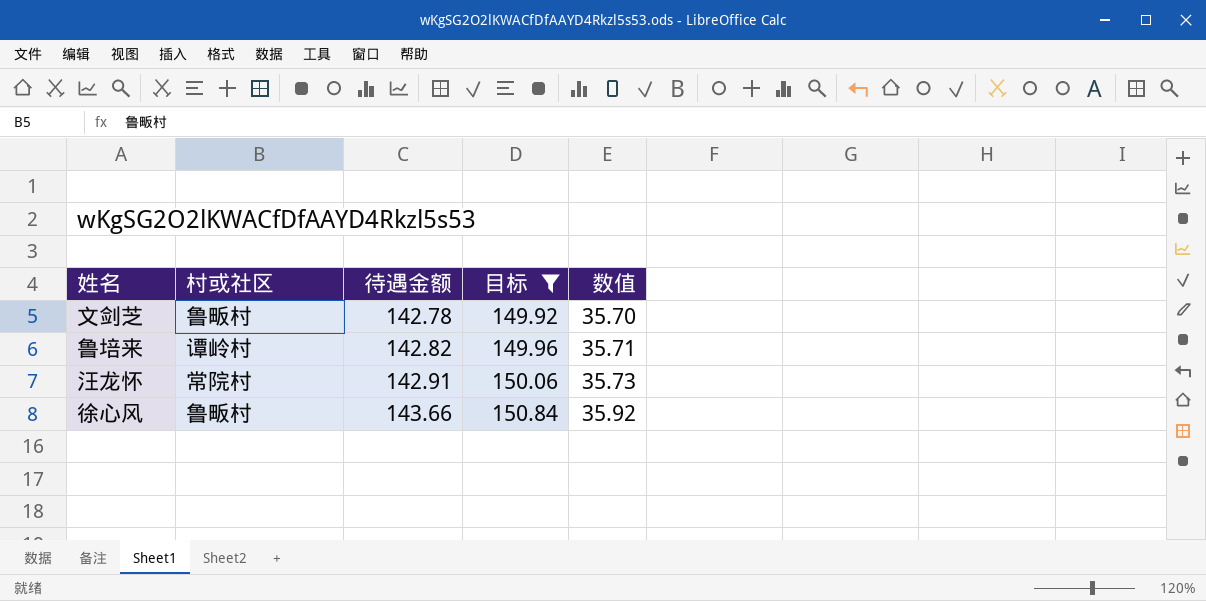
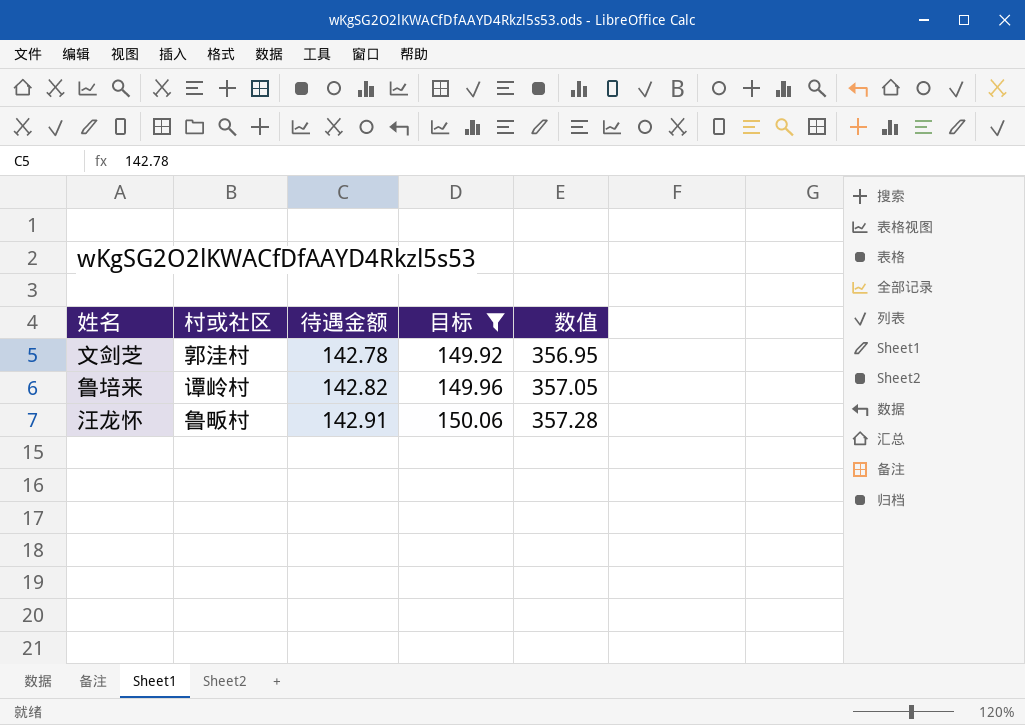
column 数值 | formula: [待遇金额] * 0.25 -> [待遇金额] * 2.5
row 徐心风: 鲁畈村 | 143.66 | 150.84 | 35.92 -> none
文剑芝 | 村或社区: 鲁畈村 -> 郭洼村
汪龙怀 | 村或社区: 常院村 -> 鲁畈村

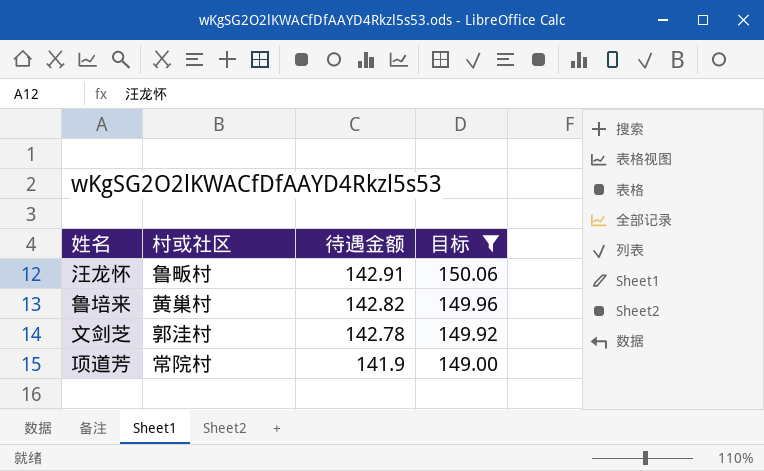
row order: 待遇金额 ascending -> 待遇金额 descending
column 数值 | formula: [待遇金额] * 2.5 -> none
鲁培来 | 村或社区: 谭岭村 -> 黄巢村
row 项道芳: none -> 常院村 | 141.9 | 149.00

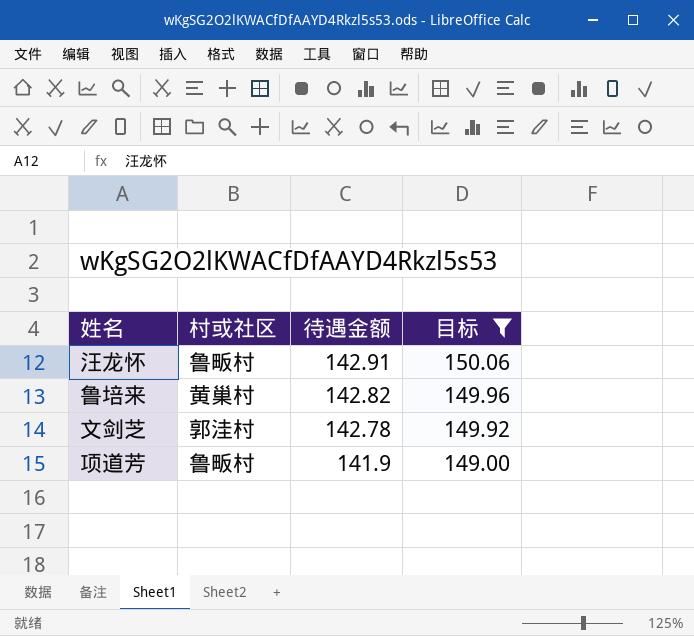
项道芳 | 村或社区: 常院村 -> 鲁畈村

